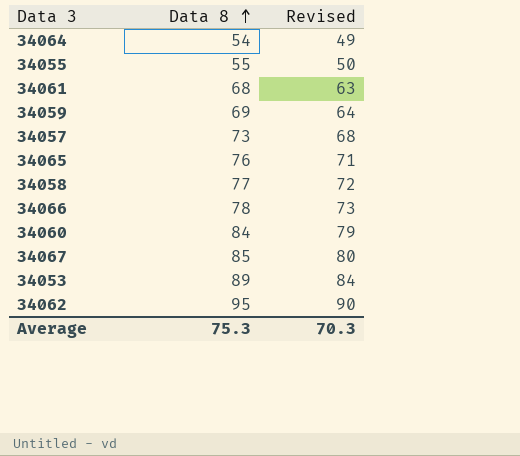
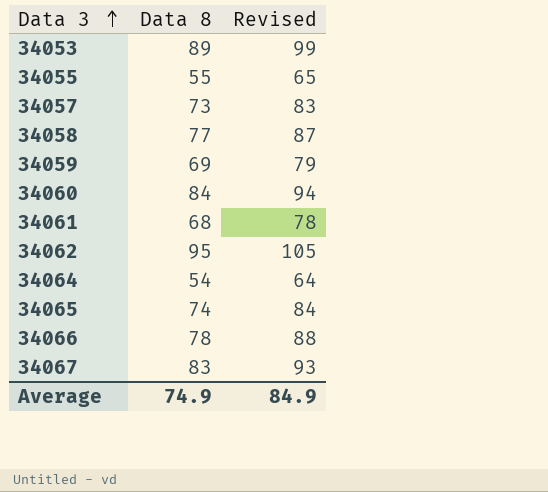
row order: Data 8 ascending -> Data 3 ascending
column Revised | formula: [Data 8] - 5 -> [Data 8] + 10
34065 | Data 8: 76 -> 74
34067 | Data 8: 85 -> 83
Average | Data 8: 75.3 -> 74.9
Average | Revised: 70.3 -> 84.9

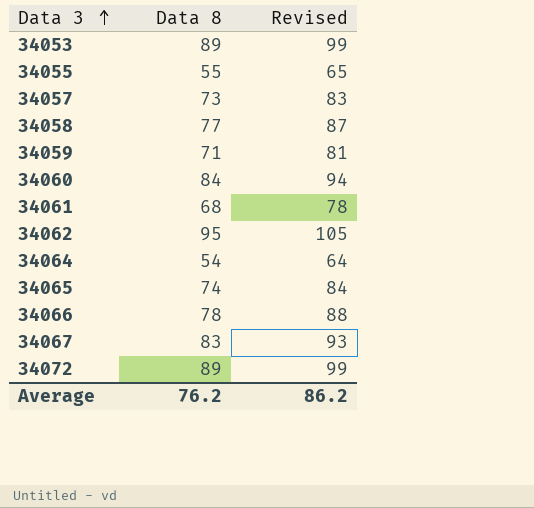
34059 | Data 8: 69 -> 71
34059 | Revised: 79 -> 81
row 34072: none -> 89 | 99
Average | Data 8: 74.9 -> 76.2
Average | Revised: 84.9 -> 86.2

